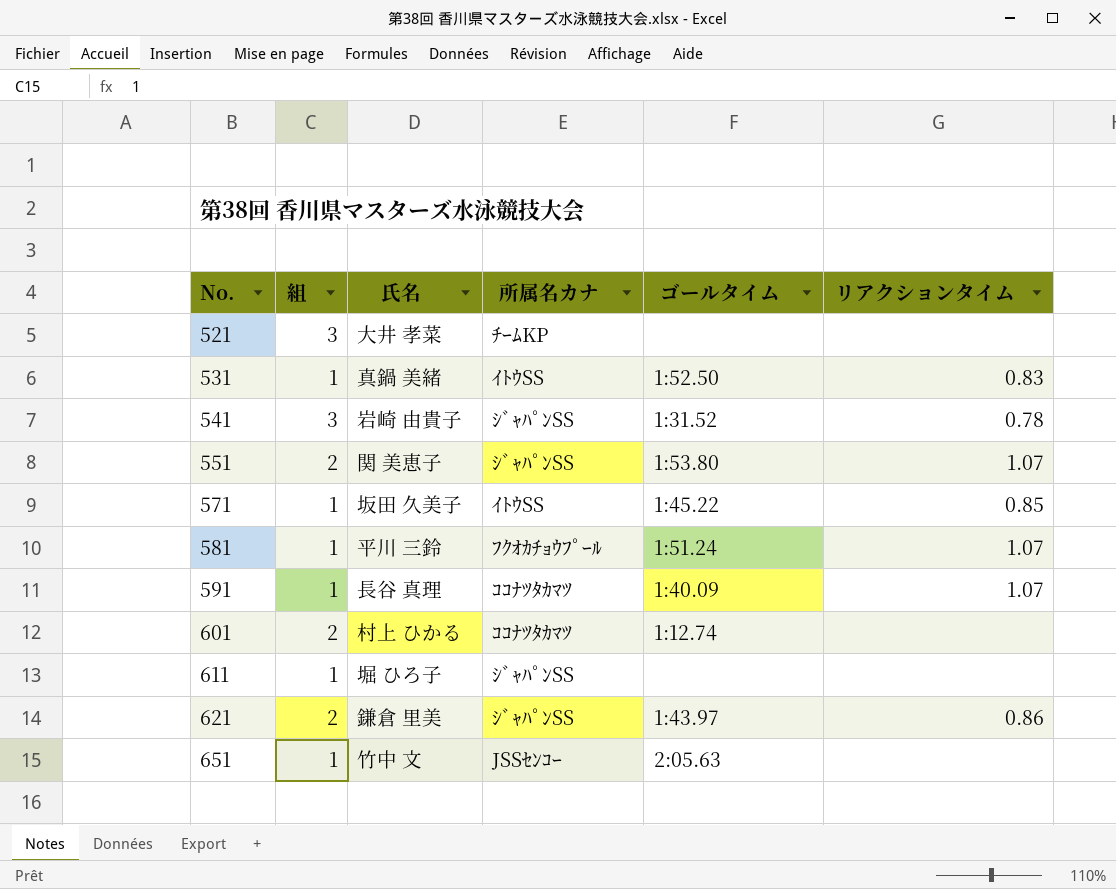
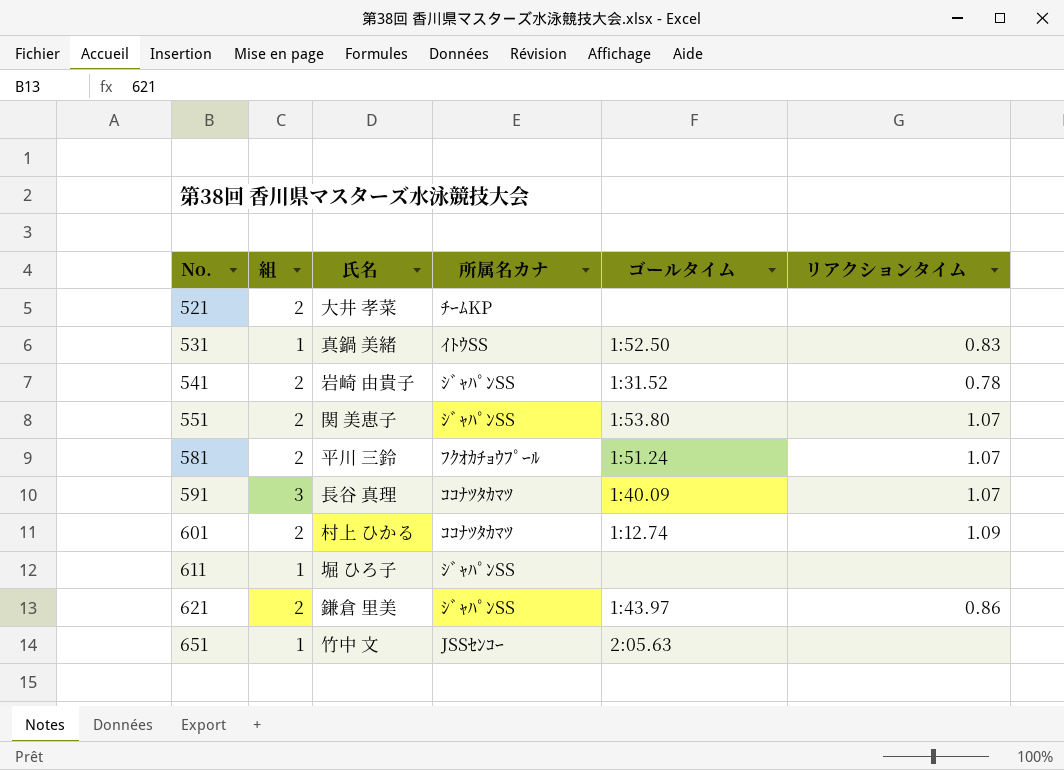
row 571: 1 | 坂田 久美子 | ｲﾄｳSS | 1:45.22 | 0.85 -> none
521 | 組: 3 -> 2
541 | 組: 3 -> 2
581 | 組: 1 -> 2
591 | 組: 1 -> 3
601 | リアクションタイム: none -> 1.09

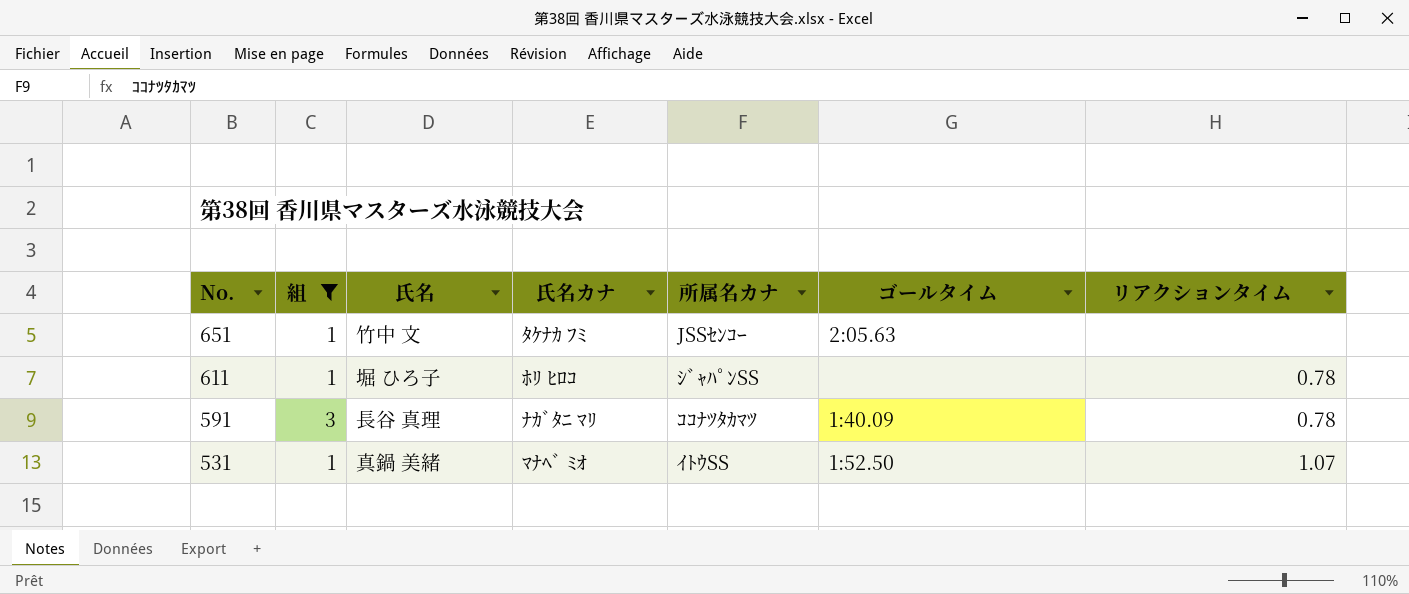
filter: none -> 組 != 2
row order: No. ascending -> No. descending
column 氏名カナ | position: none -> 4
611 | リアクションタイム: none -> 0.78
591 | リアクションタイム: 1.07 -> 0.78
531 | リアクションタイム: 0.83 -> 1.07

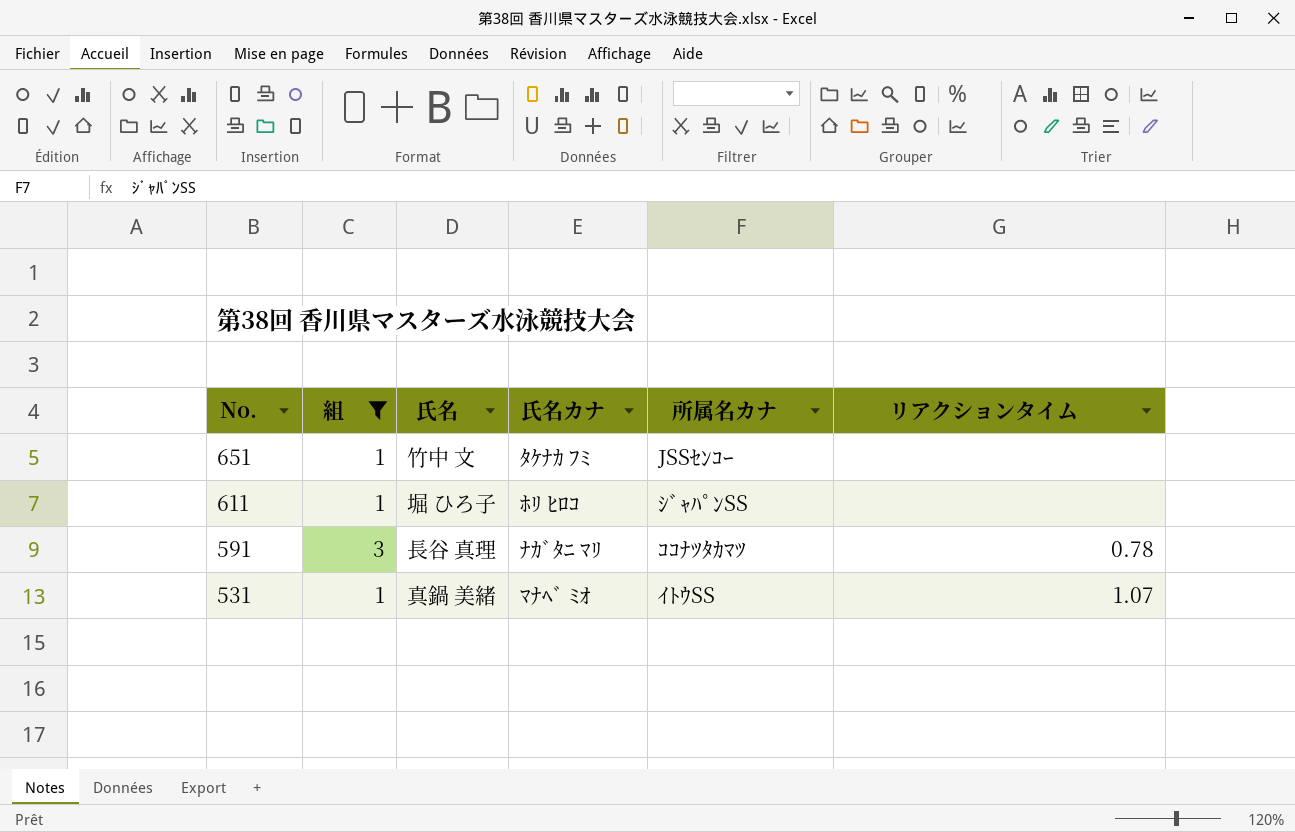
column ゴールタイム | position: 6 -> none
611 | リアクションタイム: 0.78 -> none

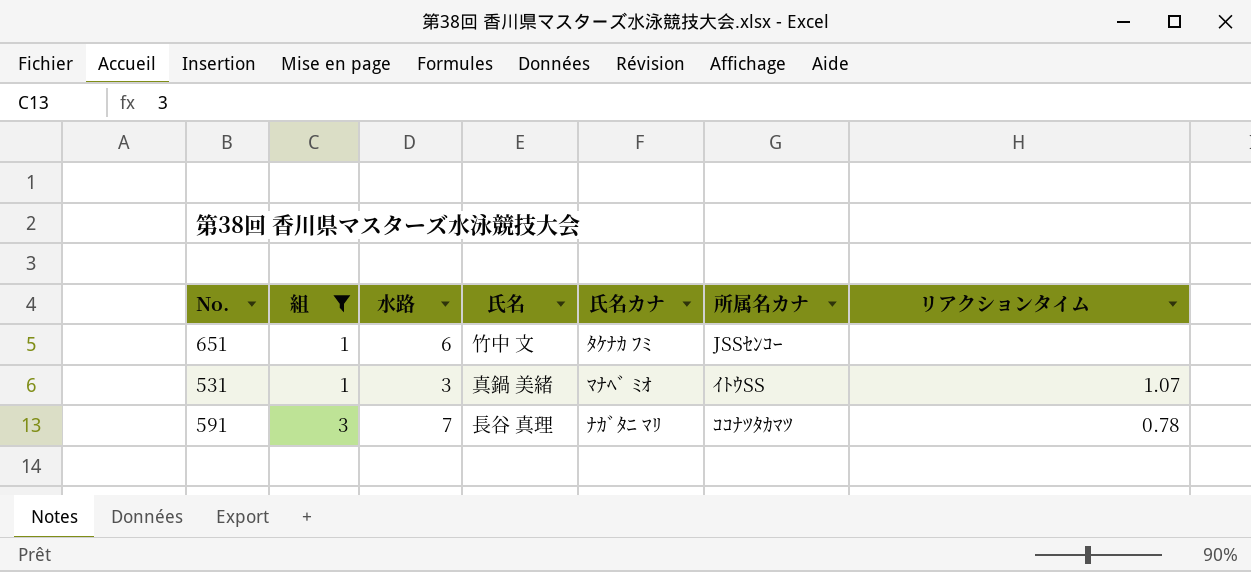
row order: No. descending -> 組 ascending
column 水路 | position: none -> 3
row 611: 1 | 堀 ひろ子 | ﾎﾘ ﾋﾛｺ | ｼﾞｬﾊﾟﾝSS | none -> none

